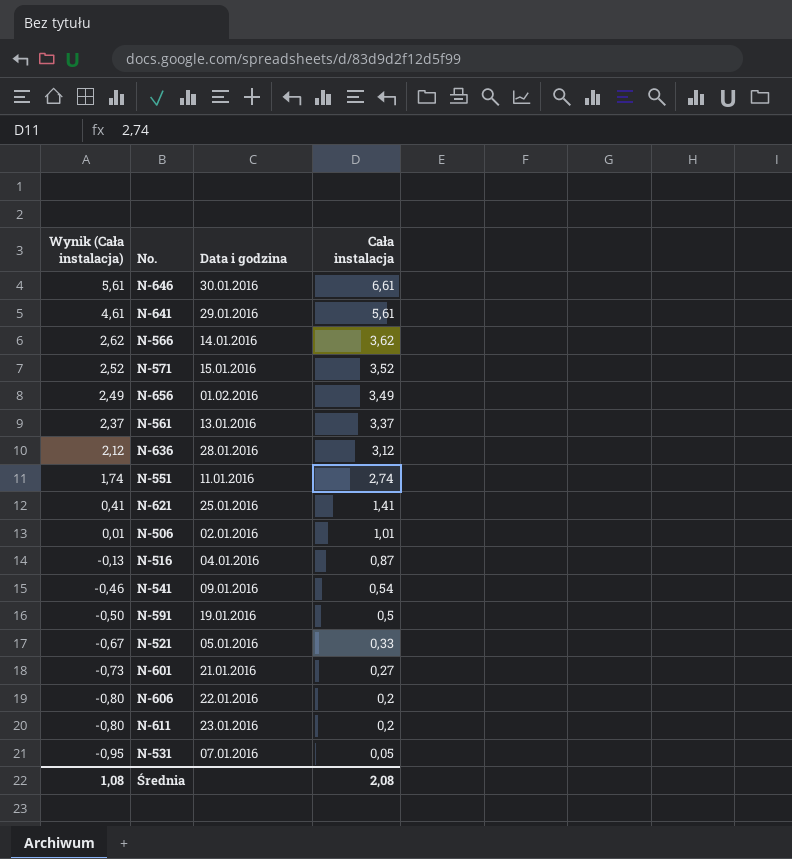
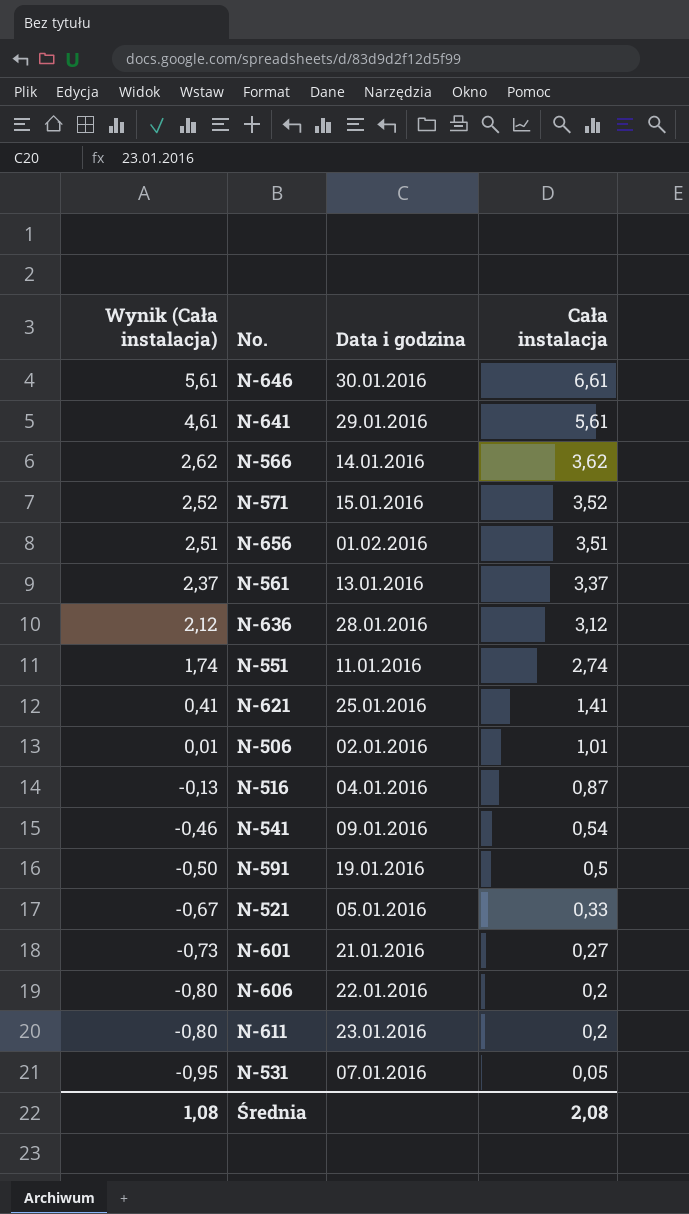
N-656 | Wynik (Cała instalacja): 2,49 -> 2,51
N-656 | Cała instalacja: 3,49 -> 3,51

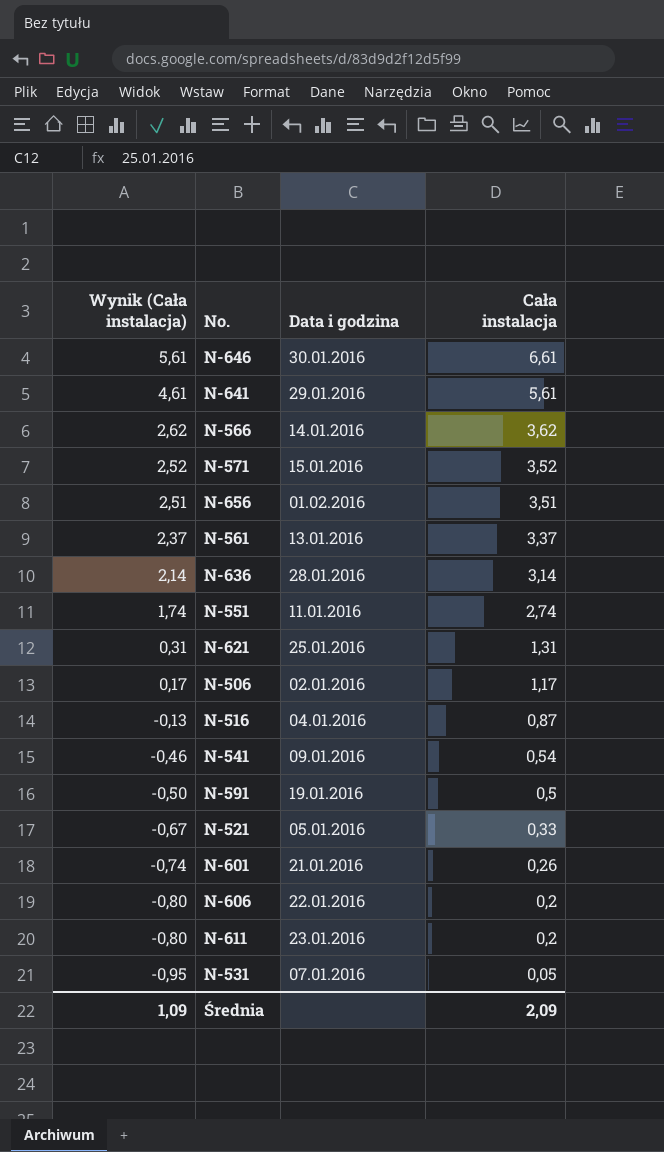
N-636 | Wynik (Cała instalacja): 2,12 -> 2,14
N-636 | Cała instalacja: 3,12 -> 3,14
N-621 | Wynik (Cała instalacja): 0,41 -> 0,31
N-621 | Cała instalacja: 1,41 -> 1,31
N-506 | Wynik (Cała instalacja): 0,01 -> 0,17
N-506 | Cała instalacja: 1,01 -> 1,17
N-601 | Wynik (Cała instalacja): -0,73 -> -0,74
N-601 | Cała instalacja: 0,27 -> 0,26
Średnia | Wynik (Cała instalacja): 1,08 -> 1,09
Średnia | Cała instalacja: 2,08 -> 2,09

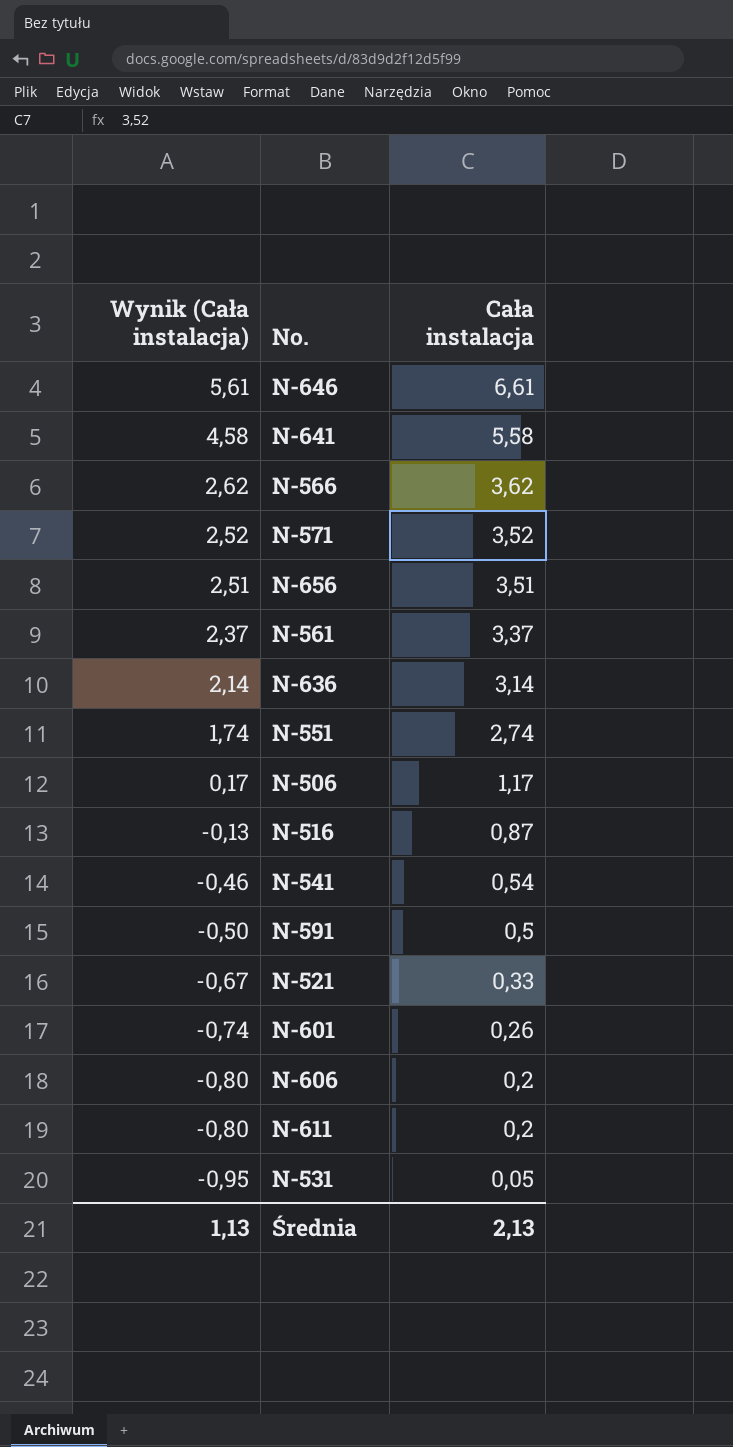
column Data i godzina | position: 3 -> none
row N-621: 0,31 | 25.01.2016 | 1,31 -> none
N-641 | Wynik (Cała instalacja): 4,61 -> 4,58
N-641 | Cała instalacja: 5,61 -> 5,58
Średnia | Wynik (Cała instalacja): 1,09 -> 1,13
Średnia | Cała instalacja: 2,09 -> 2,13

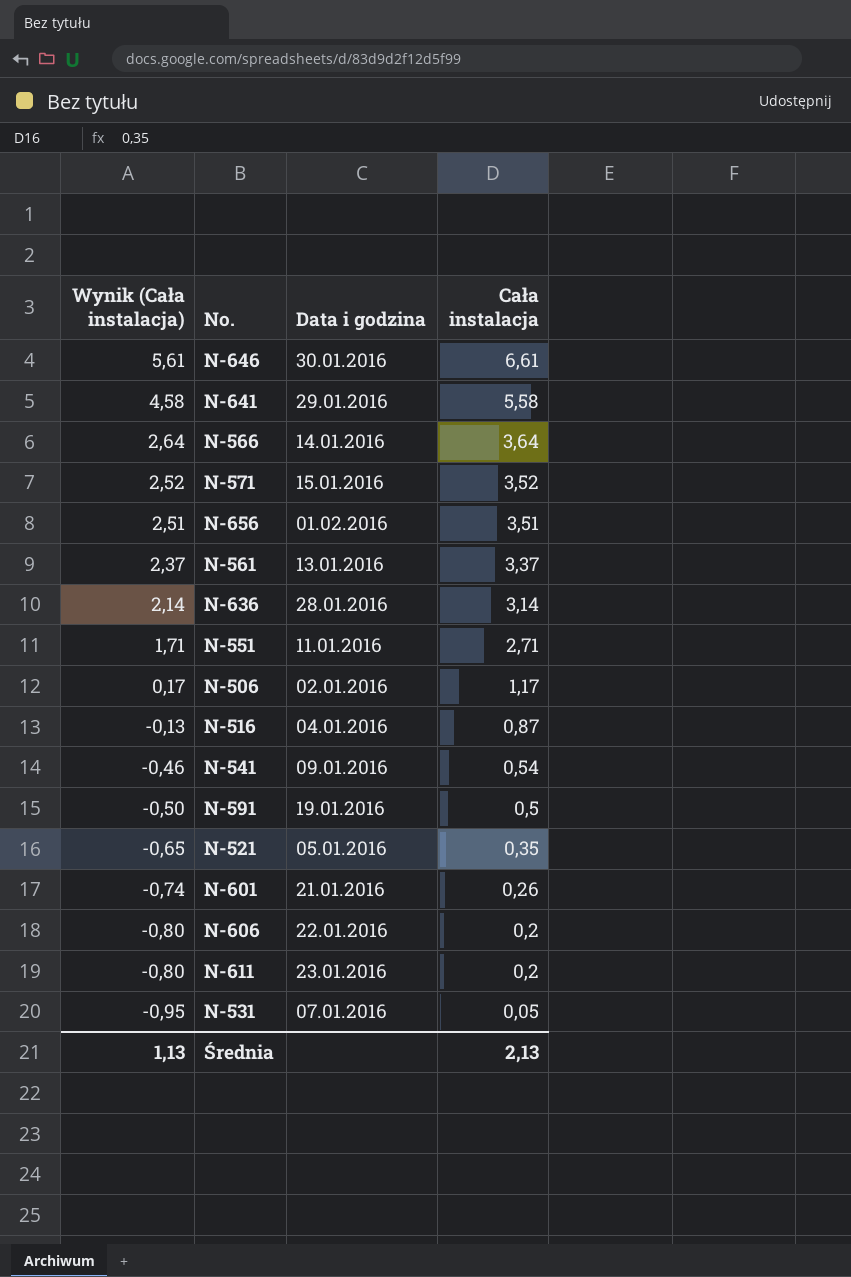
column Data i godzina | position: none -> 3
N-566 | Wynik (Cała instalacja): 2,62 -> 2,64
N-566 | Cała instalacja: 3,62 -> 3,64
N-551 | Wynik (Cała instalacja): 1,74 -> 1,71
N-551 | Cała instalacja: 2,74 -> 2,71
N-521 | Wynik (Cała instalacja): -0,67 -> -0,65
N-521 | Cała instalacja: 0,33 -> 0,35

